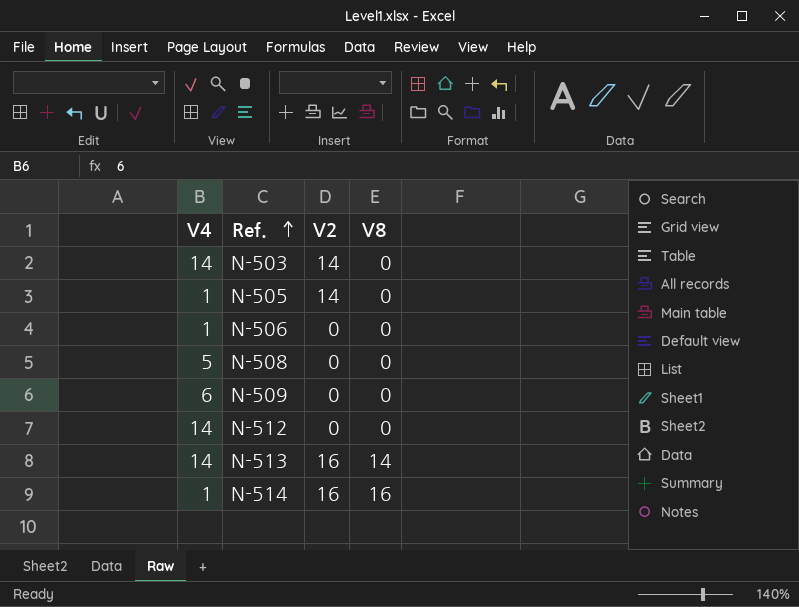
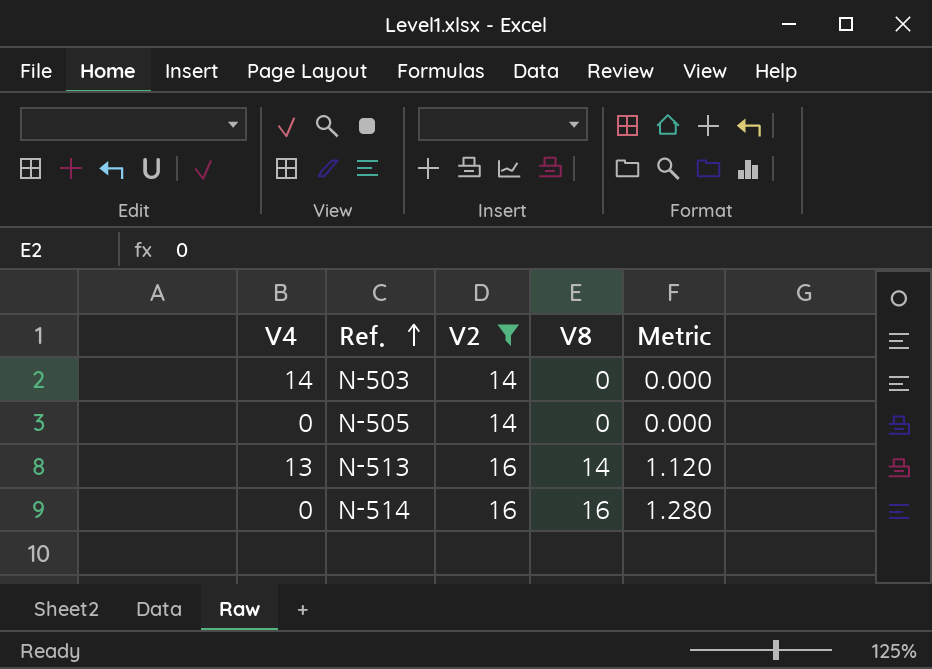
filter: none -> V2 != 0
column Metric | formula: none -> [V8] * 0.08
N-505 | V4: 1 -> 0
N-513 | V4: 14 -> 13
N-514 | V4: 1 -> 0

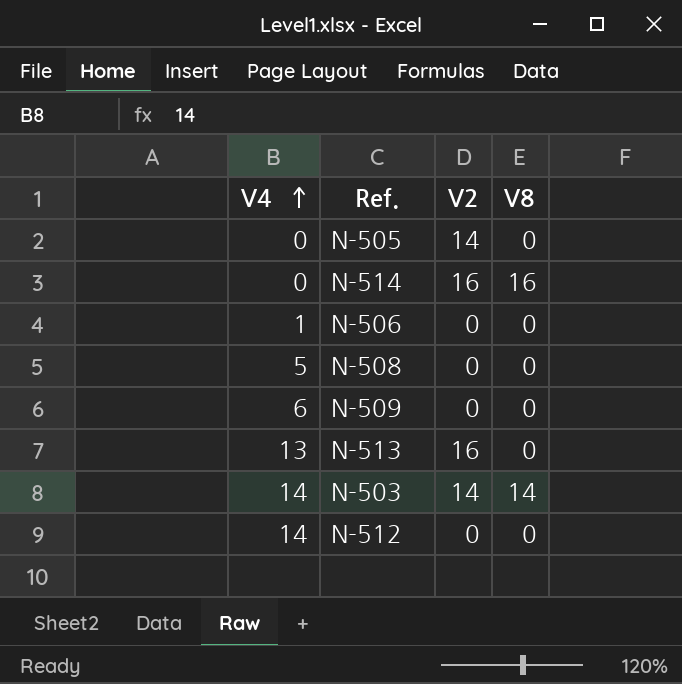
filter: V2 != 0 -> none
row order: Ref. ascending -> V4 ascending
column Metric | formula: [V8] * 0.08 -> none
N-513 | V8: 14 -> 0
N-503 | V8: 0 -> 14

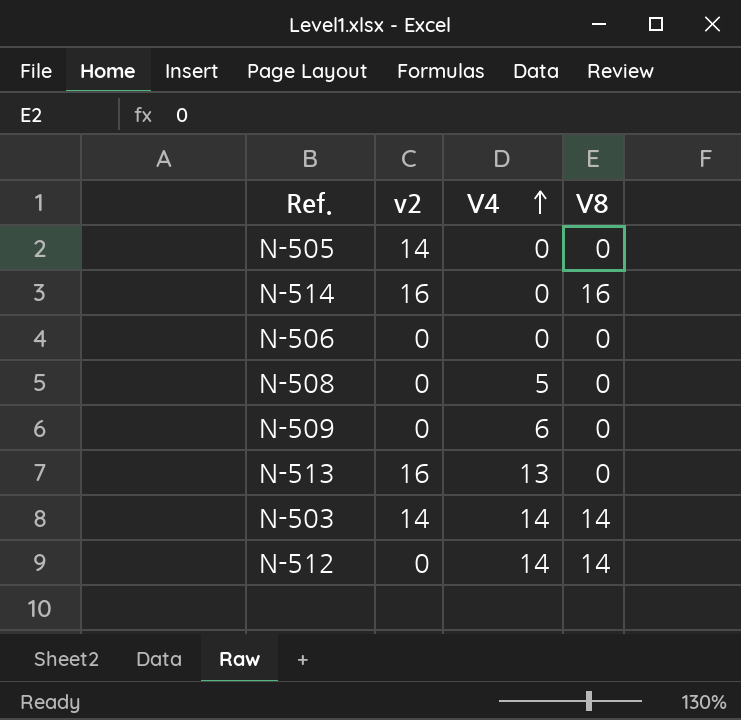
column name: V2 -> v2
column V4 | position: 1 -> 3
N-506 | V4: 1 -> 0
N-512 | V8: 0 -> 14

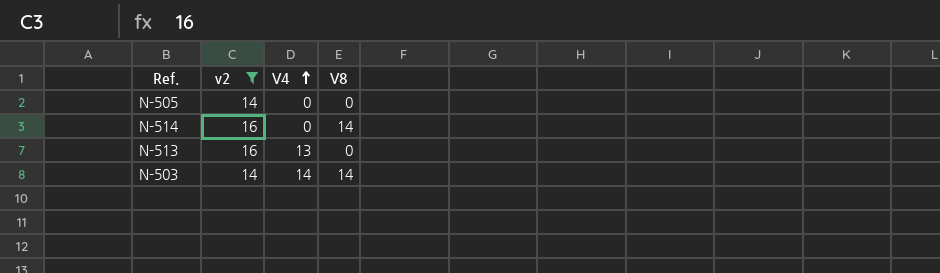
filter: none -> v2 != 0
N-514 | V8: 16 -> 14

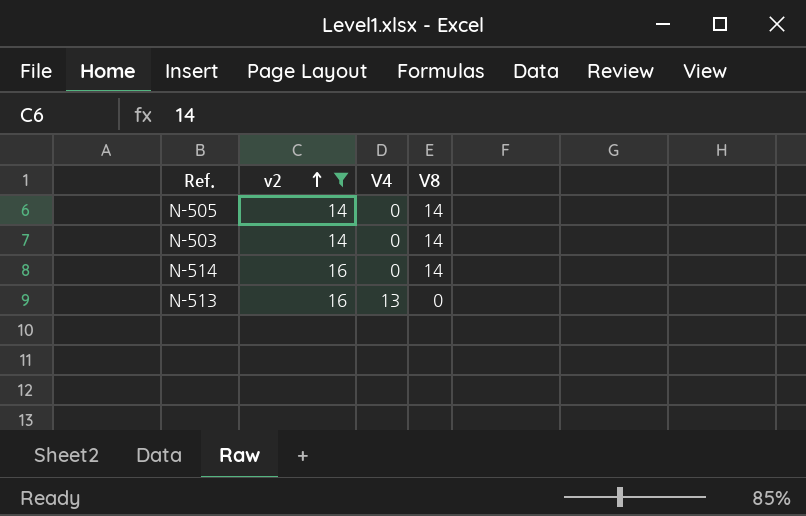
row order: V4 ascending -> v2 ascending
N-505 | V8: 0 -> 14
N-503 | V4: 14 -> 0

